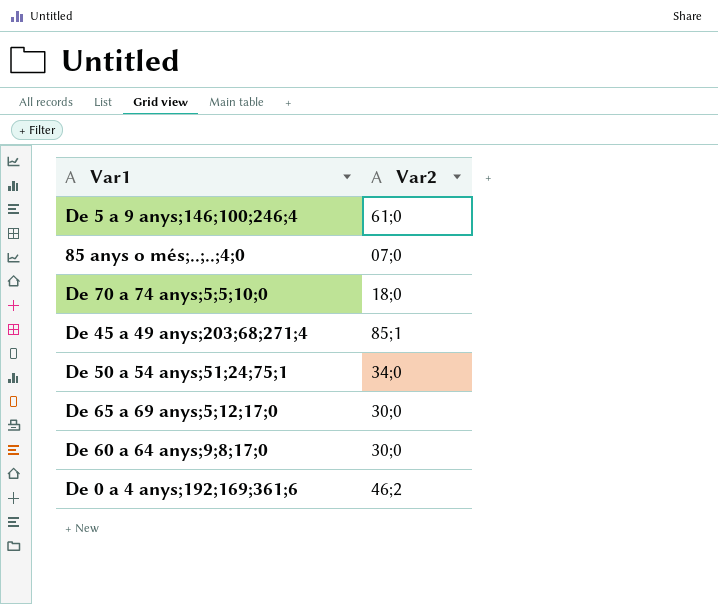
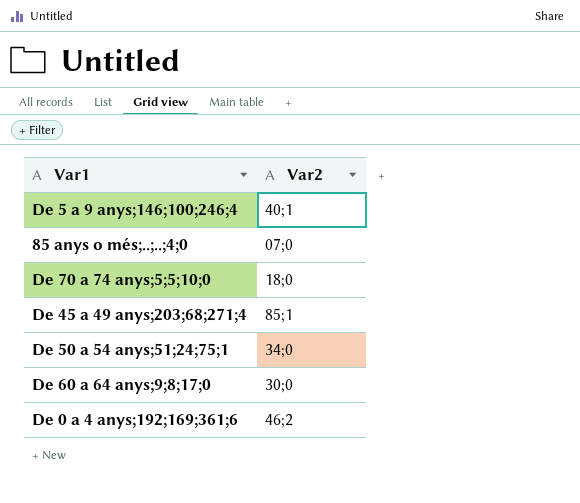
row De 65 a 69 anys;5;12;17;0: 30;0 -> none
De 5 a 9 anys;146;100;246;4 | Var2: 61;0 -> 40;1

